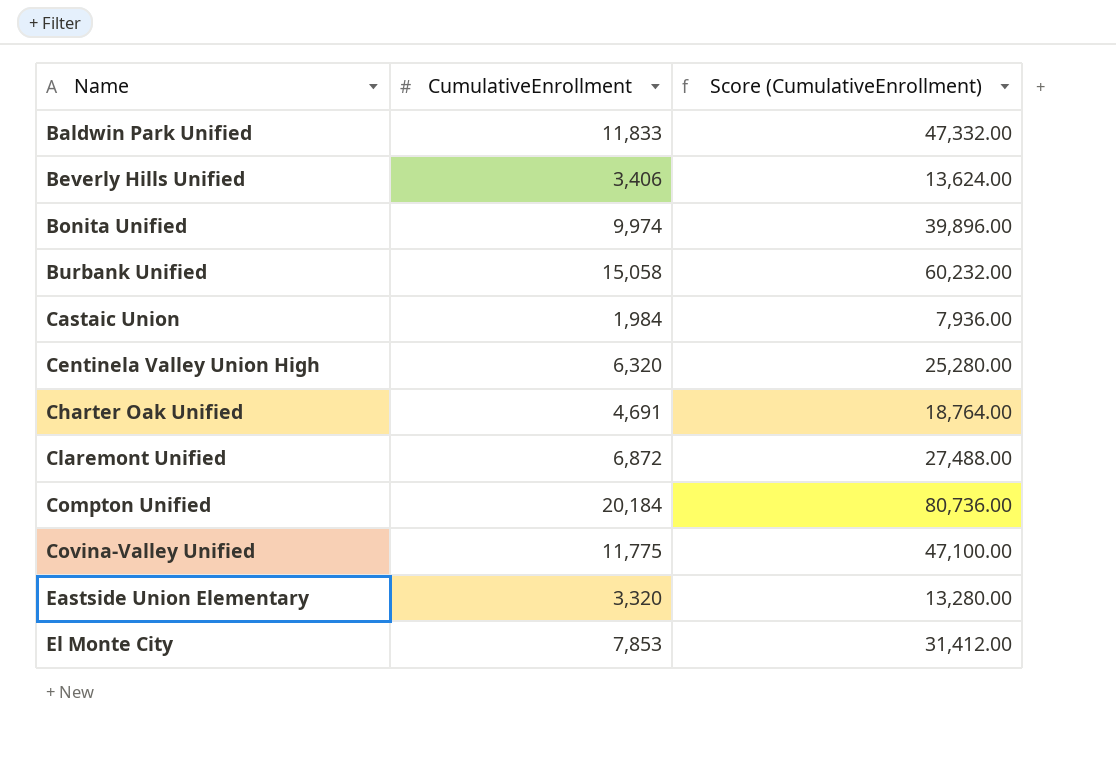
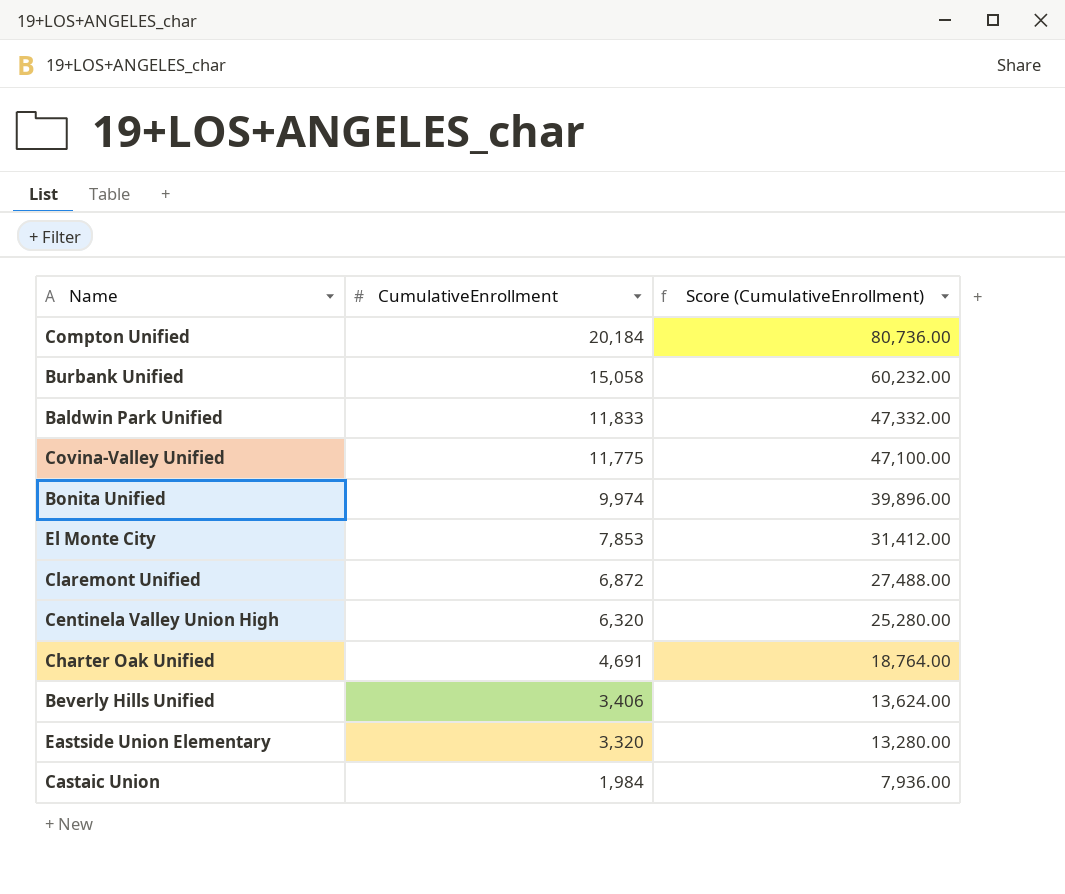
row order: Name ascending -> CumulativeEnrollment descending

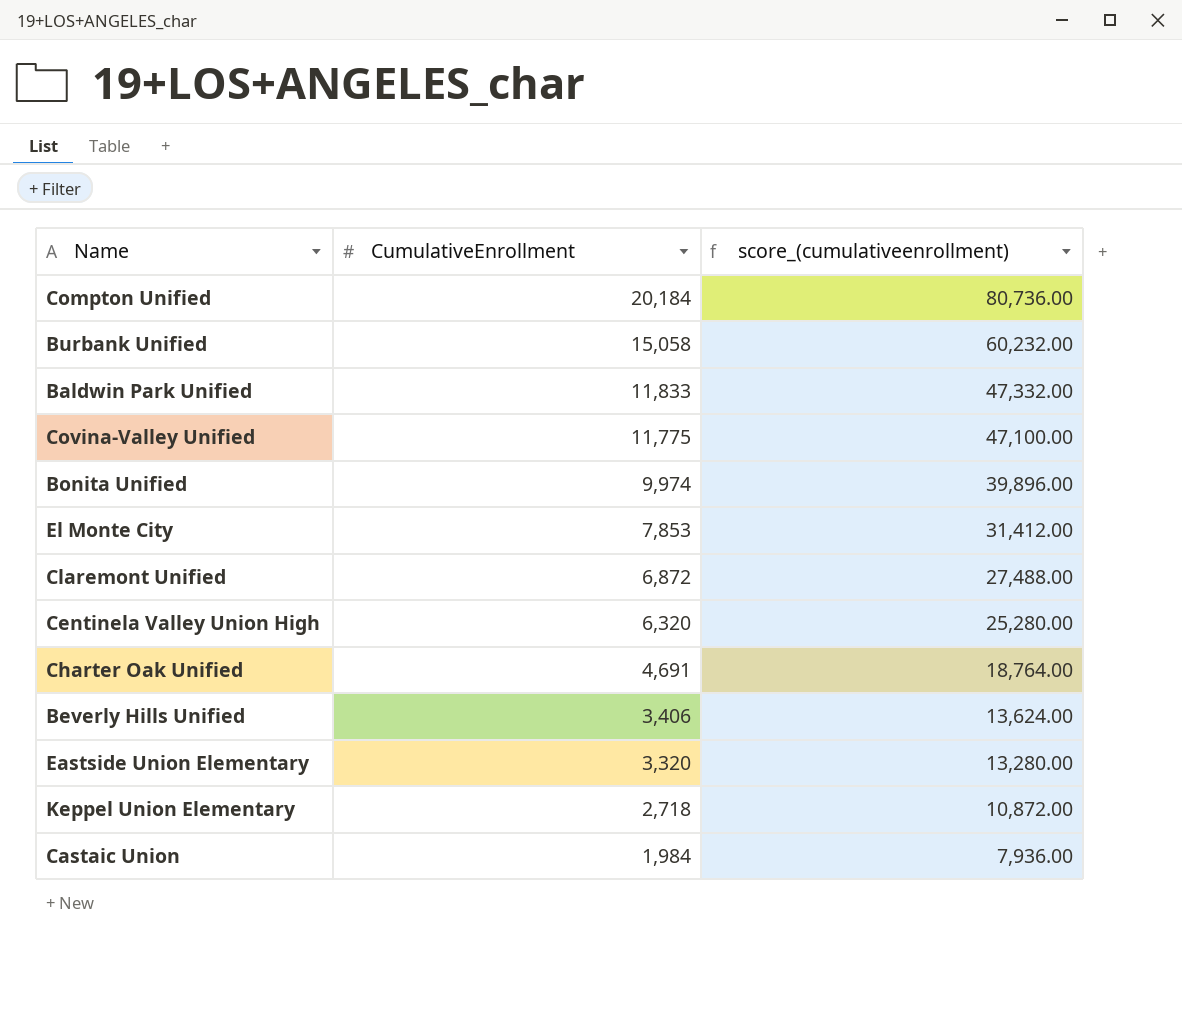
column name: Score (CumulativeEnrollment) -> score_(cumulativeenrollment)
row Keppel Union Elementary: none -> 2,718 | 10,872.00

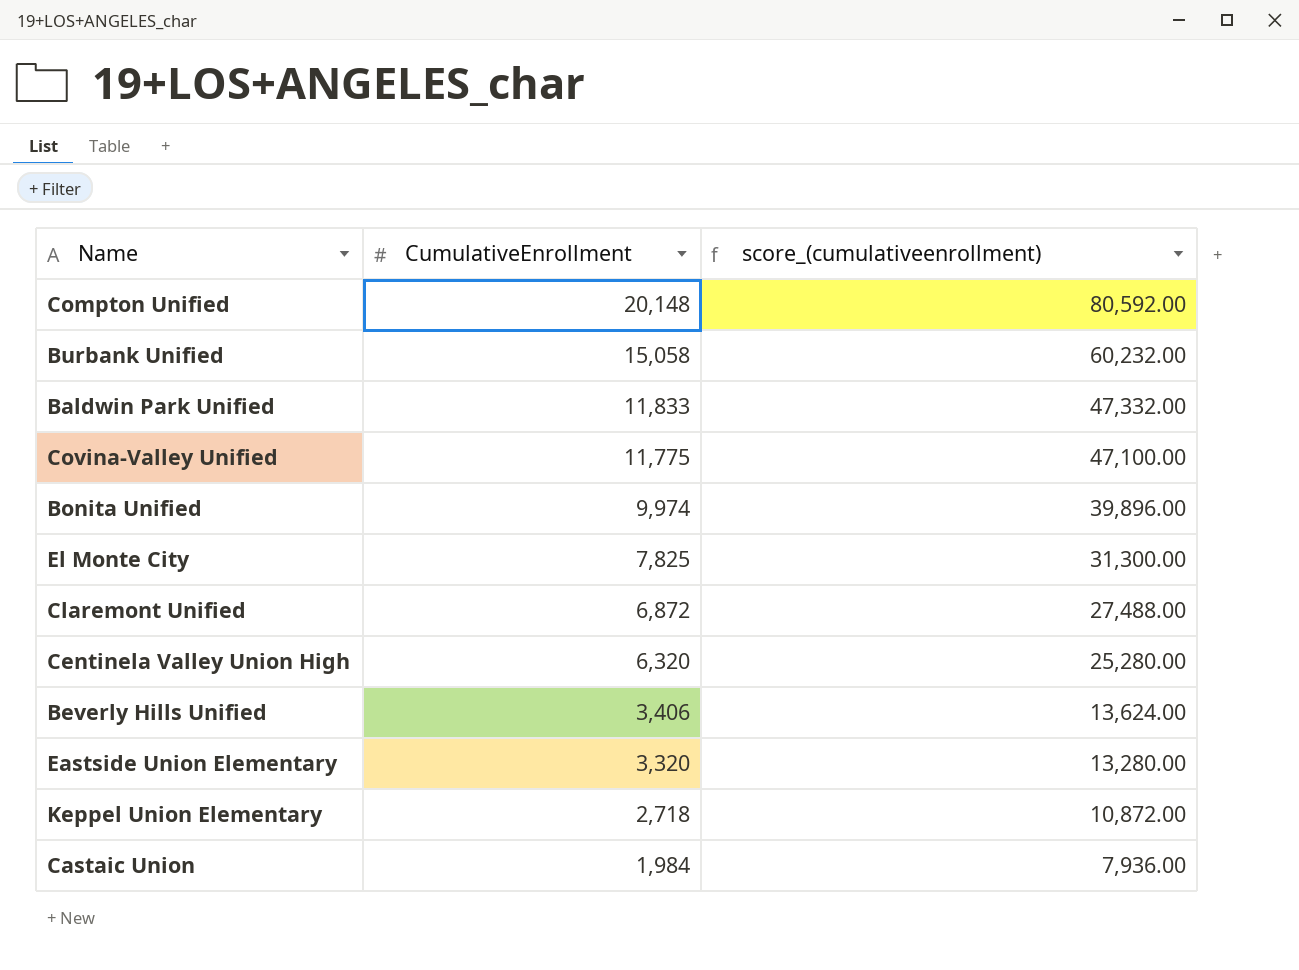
row Charter Oak Unified: 4,691 | 18,764.00 -> none
Compton Unified | CumulativeEnrollment: 20,184 -> 20,148
Compton Unified | score_(cumulativeenrollment): 80,736.00 -> 80,592.00
El Monte City | CumulativeEnrollment: 7,853 -> 7,825
El Monte City | score_(cumulativeenrollment): 31,412.00 -> 31,300.00

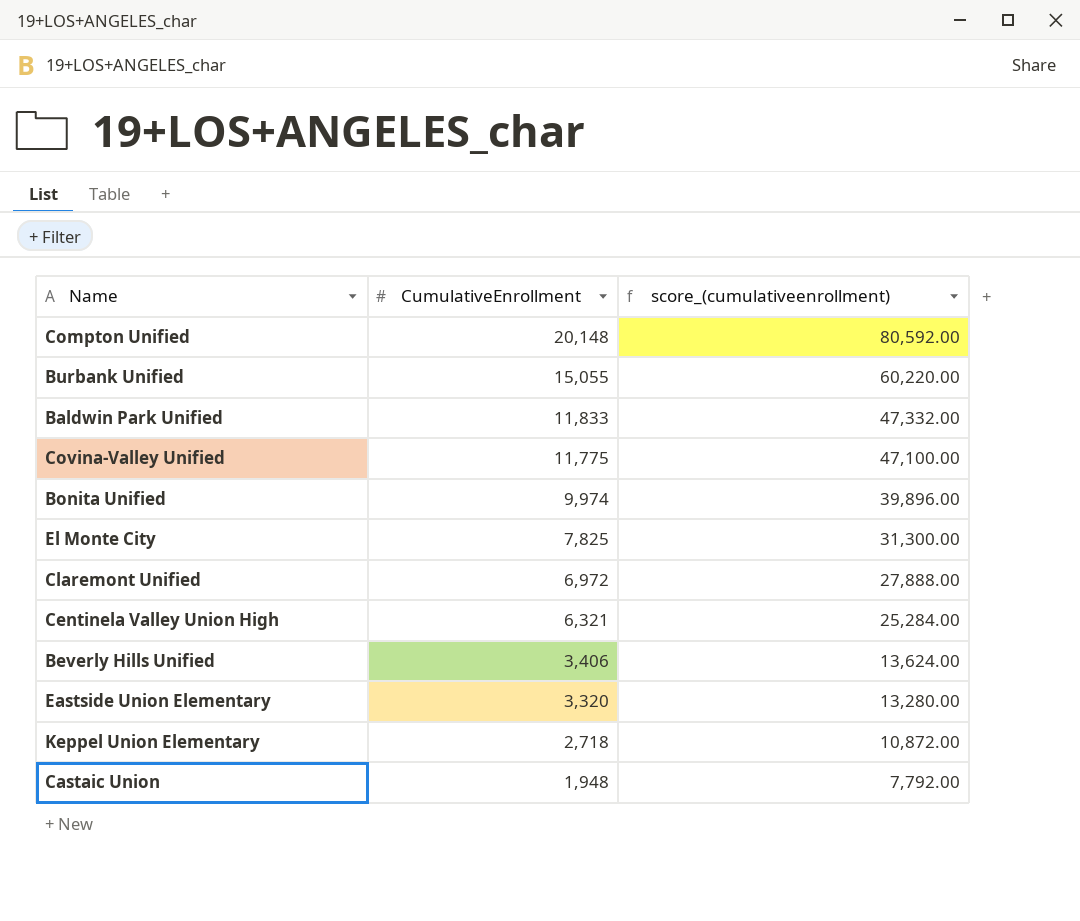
Burbank Unified | CumulativeEnrollment: 15,058 -> 15,055
Burbank Unified | score_(cumulativeenrollment): 60,232.00 -> 60,220.00
Claremont Unified | CumulativeEnrollment: 6,872 -> 6,972
Claremont Unified | score_(cumulativeenrollment): 27,488.00 -> 27,888.00
Centinela Valley Union High | CumulativeEnrollment: 6,320 -> 6,321
Centinela Valley Union High | score_(cumulativeenrollment): 25,280.00 -> 25,284.00
Castaic Union | CumulativeEnrollment: 1,984 -> 1,948
Castaic Union | score_(cumulativeenrollment): 7,936.00 -> 7,792.00

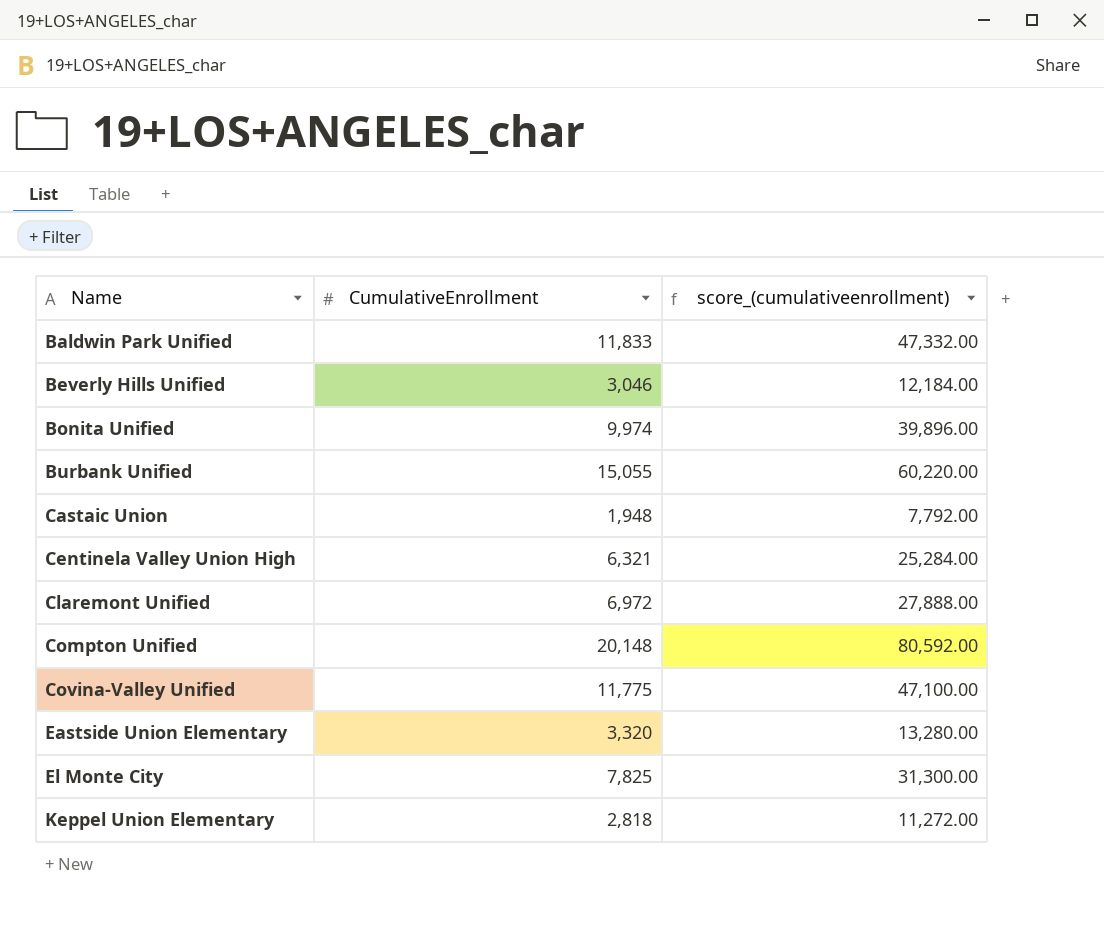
row order: CumulativeEnrollment descending -> Name ascending
Beverly Hills Unified | CumulativeEnrollment: 3,406 -> 3,046
Beverly Hills Unified | score_(cumulativeenrollment): 13,624.00 -> 12,184.00
Keppel Union Elementary | CumulativeEnrollment: 2,718 -> 2,818
Keppel Union Elementary | score_(cumulativeenrollment): 10,872.00 -> 11,272.00

